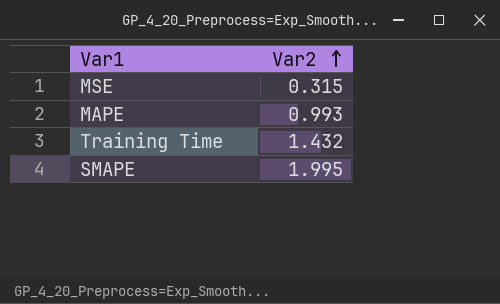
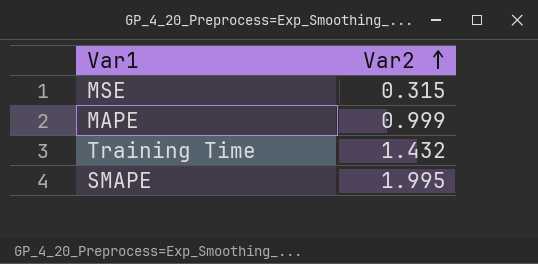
MAPE | Var2: 0.993 -> 0.999

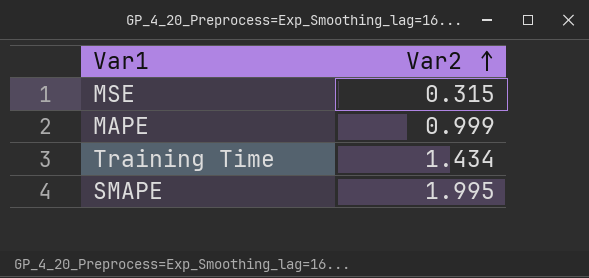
Training Time | Var2: 1.432 -> 1.434

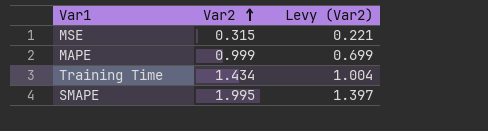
column Levy (Var2) | formula: none -> [Var2] * 0.7

